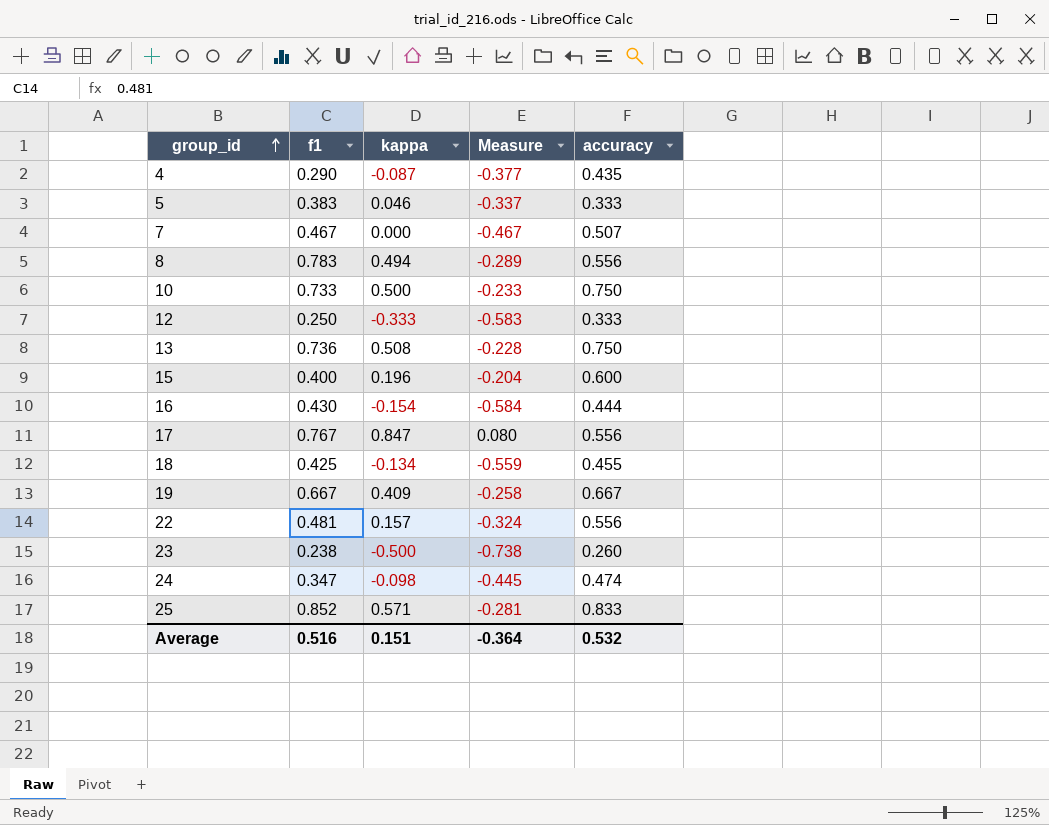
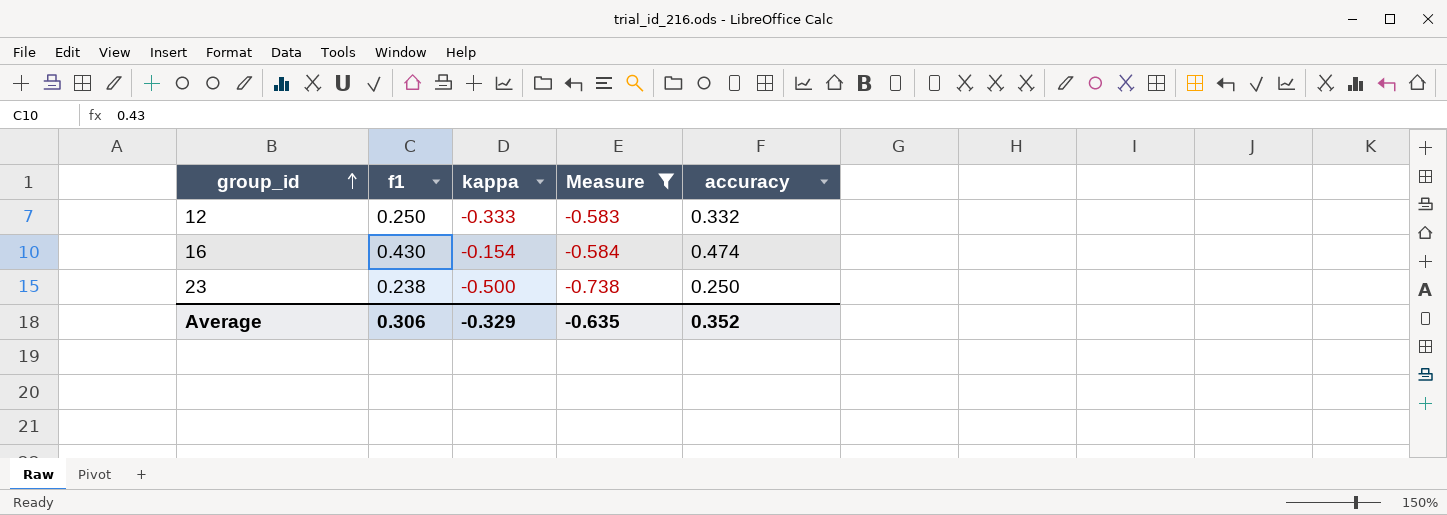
filter: none -> Measure <= -0.583
12 | accuracy: 0.333 -> 0.332
16 | accuracy: 0.444 -> 0.474
23 | accuracy: 0.260 -> 0.250
Average | f1: 0.516 -> 0.306
Average | kappa: 0.151 -> -0.329
Average | Measure: -0.364 -> -0.635
Average | accuracy: 0.532 -> 0.352

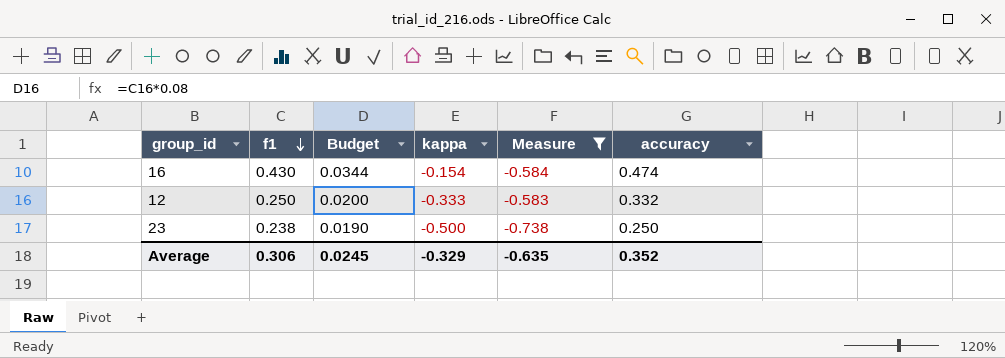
row order: group_id ascending -> f1 descending
column Budget | formula: none -> [f1] * 0.08

